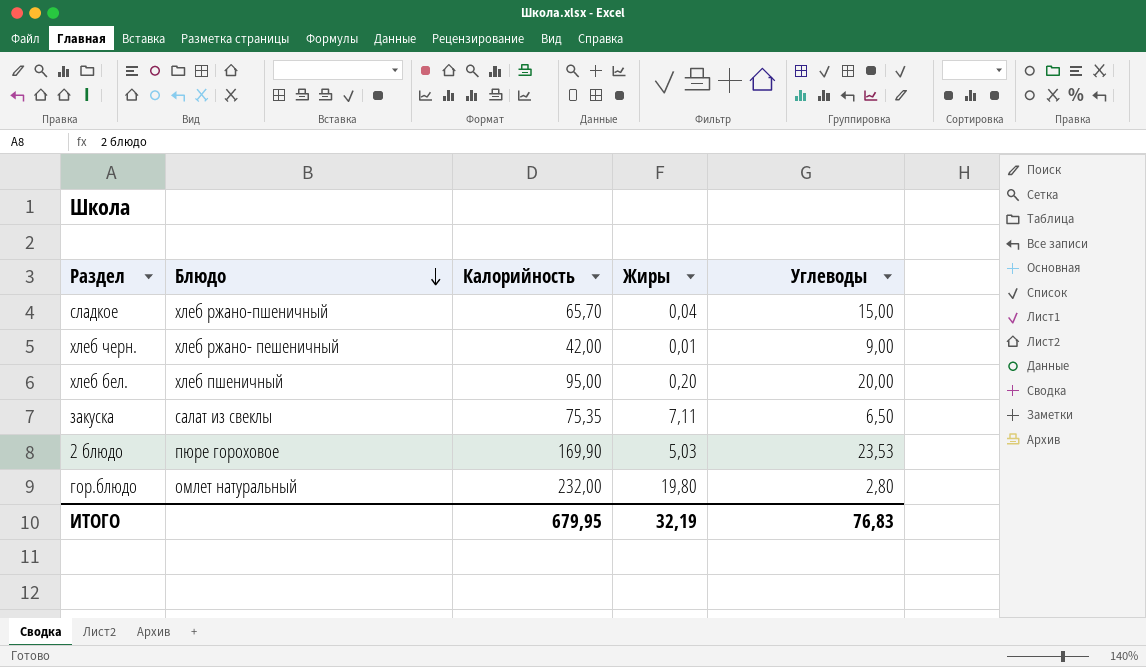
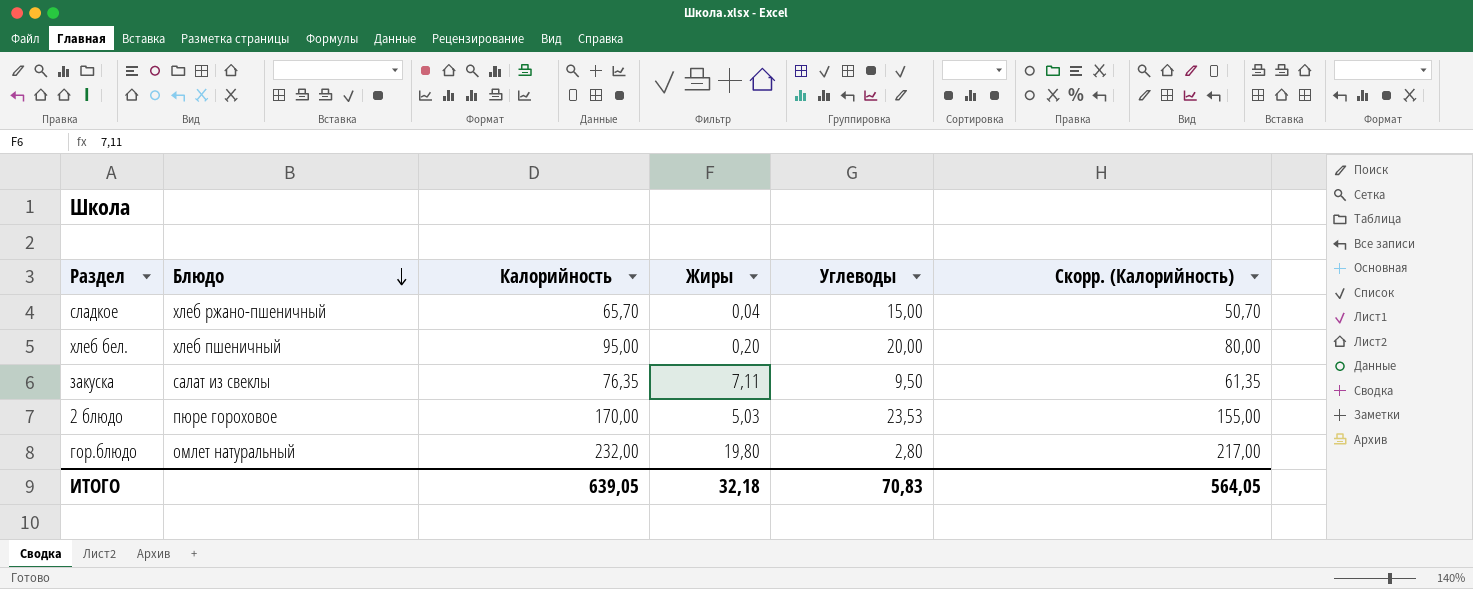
column Скорр. (Калорийность) | formula: none -> [Калорийность] - 15
row хлеб черн.: хлеб ржано- пешеничный | 42,00 | 0,01 | 9,00 -> none
закуска | Калорийность: 75,35 -> 76,35
закуска | Углеводы: 6,50 -> 9,50
2 блюдо | Калорийность: 169,90 -> 170,00
ИТОГО | Калорийность: 679,95 -> 639,05
ИТОГО | Жиры: 32,19 -> 32,18
ИТОГО | Углеводы: 76,83 -> 70,83

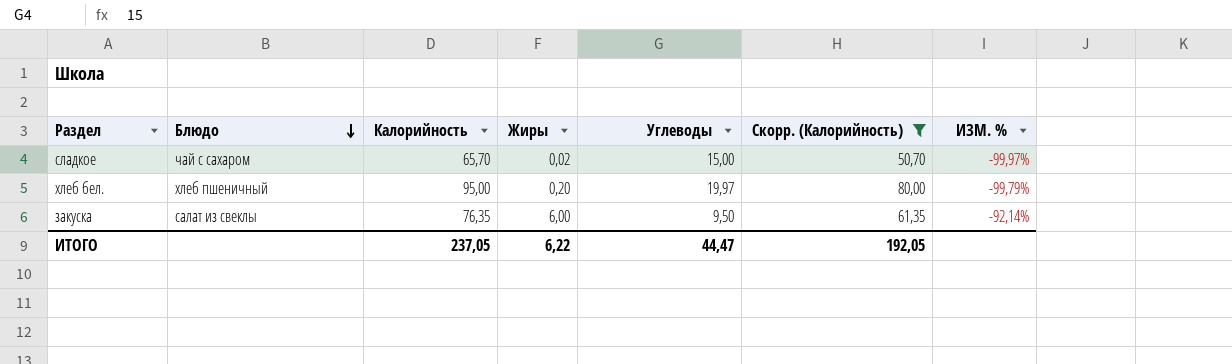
filter: none -> Скорр. (Калорийность) <= 80,00
column ИЗМ. % | formula: none -> ([Жиры] - [Калорийность]) / [Калорийность]
сладкое | Блюдо: хлеб ржано-пшеничный -> чай с сахаром
сладкое | Жиры: 0,04 -> 0,02
хлеб бел. | Углеводы: 20,00 -> 19,97
закуска | Жиры: 7,11 -> 6,00
ИТОГО | Калорийность: 639,05 -> 237,05
ИТОГО | Жиры: 32,18 -> 6,22
ИТОГО | Углеводы: 70,83 -> 44,47
ИТОГО | Скорр. (Калорийность): 564,05 -> 192,05

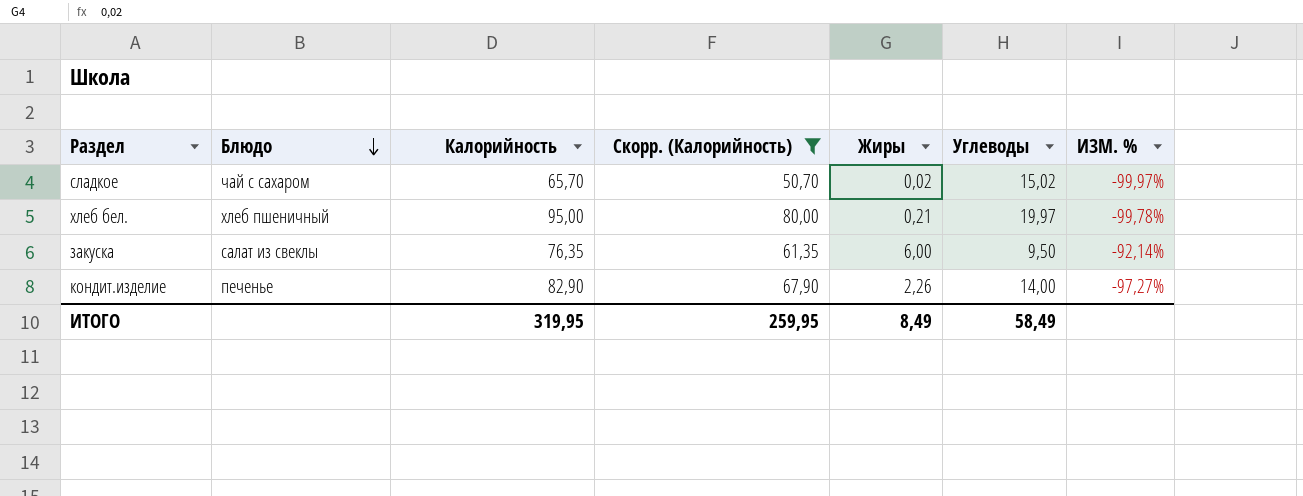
column Скорр. (Калорийность) | position: 6 -> 4
сладкое | Углеводы: 15,00 -> 15,02
хлеб бел. | Жиры: 0,20 -> 0,21
хлеб бел. | ИЗМ. %: -99,79% -> -99,78%
row кондит.изделие: none -> печенье | 82,90 | 67,90 | 2,26 | 14,00 | -97,27%
ИТОГО | Калорийность: 237,05 -> 319,95
ИТОГО | Скорр. (Калорийность): 192,05 -> 259,95
ИТОГО | Жиры: 6,22 -> 8,49
ИТОГО | Углеводы: 44,47 -> 58,49

